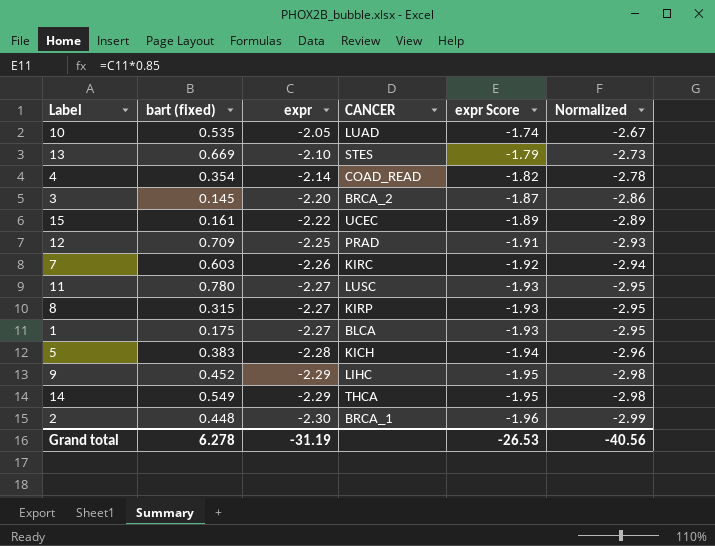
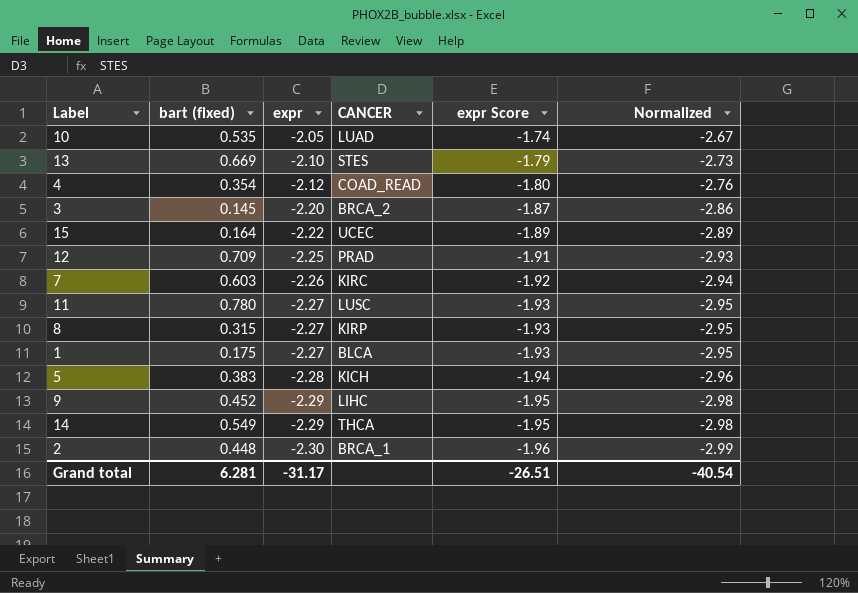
4 | expr: -2.14 -> -2.12
4 | expr Score: -1.82 -> -1.80
4 | Normalized: -2.78 -> -2.76
15 | bart (fixed): 0.161 -> 0.164
Grand total | bart (fixed): 6.278 -> 6.281
Grand total | expr: -31.19 -> -31.17
Grand total | expr Score: -26.53 -> -26.51
Grand total | Normalized: -40.56 -> -40.54

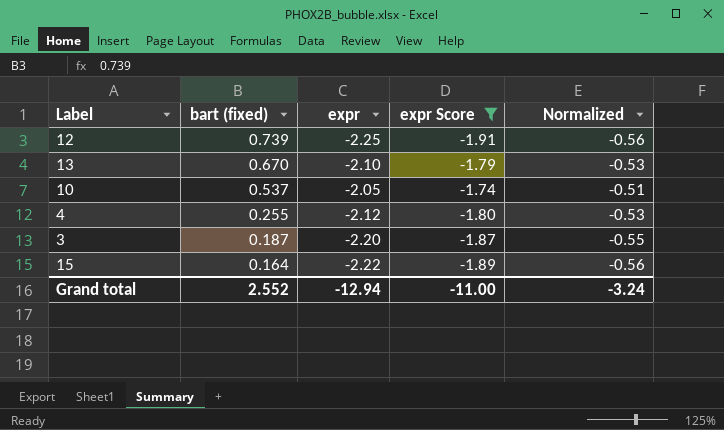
filter: none -> expr Score >= -1.91
row order: expr descending -> bart (fixed) descending
column CANCER | position: 4 -> none
column Normalized | formula: [expr] * 1.3 -> [expr] * 0.25
12 | bart (fixed): 0.709 -> 0.739
13 | bart (fixed): 0.669 -> 0.670
10 | bart (fixed): 0.535 -> 0.537
4 | bart (fixed): 0.354 -> 0.255
3 | bart (fixed): 0.145 -> 0.187
Grand total | bart (fixed): 6.281 -> 2.552
Grand total | expr: -31.17 -> -12.94
Grand total | expr Score: -26.51 -> -11.00
Grand total | Normalized: -40.54 -> -3.24

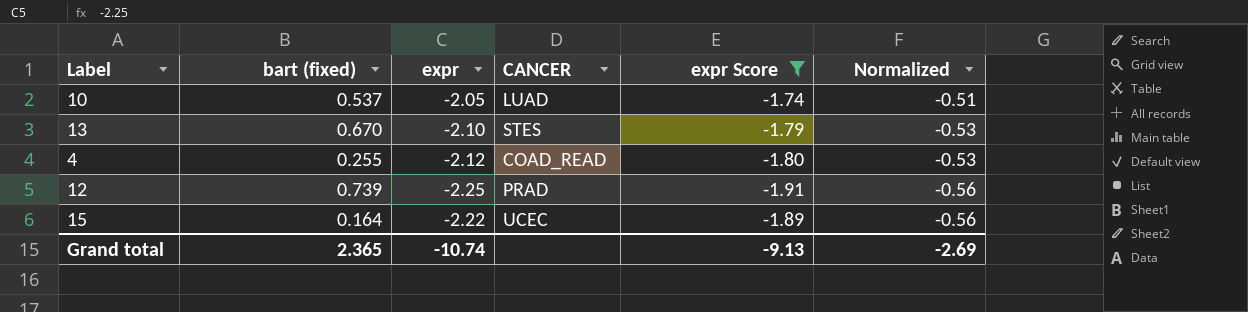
row order: bart (fixed) descending -> Normalized descending
column CANCER | position: none -> 4
row 3: 0.187 | -2.20 | -1.87 | -0.55 -> none
Grand total | bart (fixed): 2.552 -> 2.365
Grand total | expr: -12.94 -> -10.74
Grand total | expr Score: -11.00 -> -9.13
Grand total | Normalized: -3.24 -> -2.69

